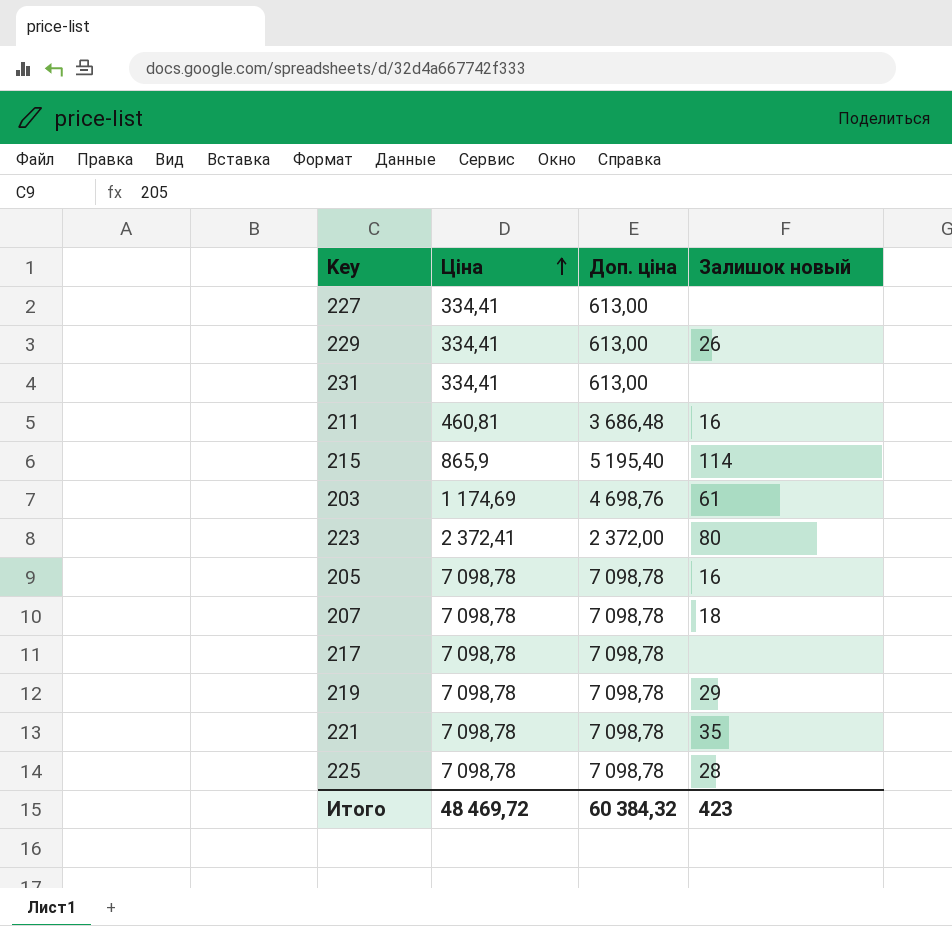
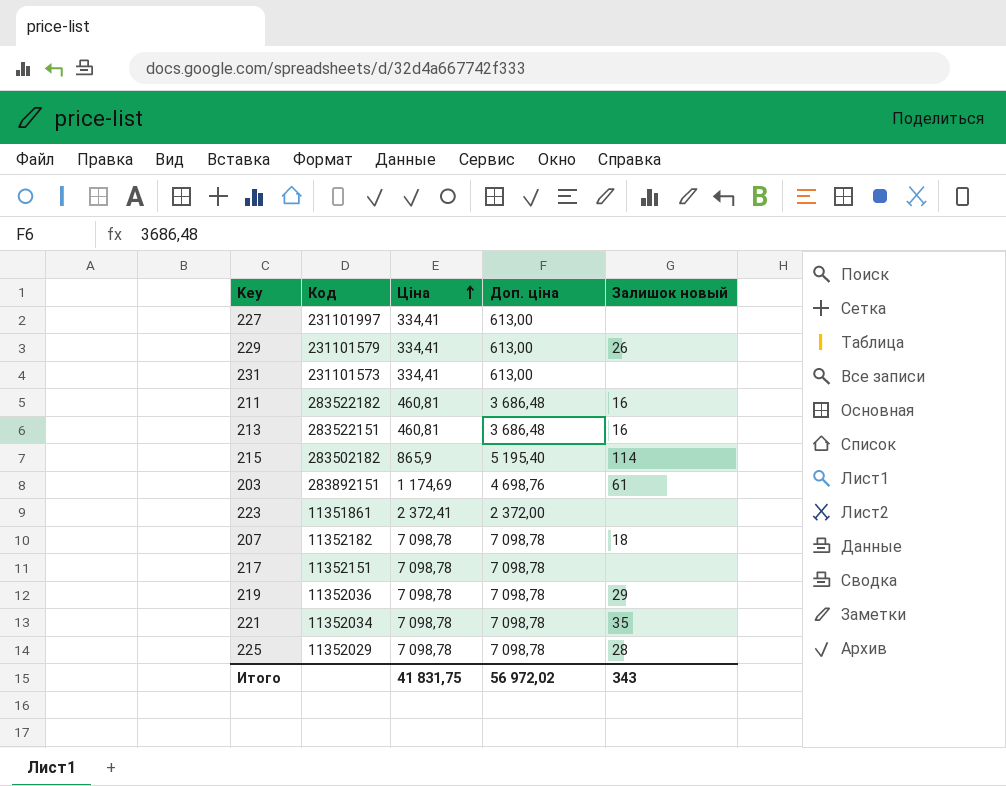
column Код | position: none -> 2
row 205: 7 098,78 | 7 098,78 | 16 -> none
row 213: none -> 283522151 | 460,81 | 3 686,48 | 16
223 | Залишок новый: 80 -> none
Итого | Ціна: 48 469,72 -> 41 831,75
Итого | Доп. ціна: 60 384,32 -> 56 972,02
Итого | Залишок новый: 423 -> 343

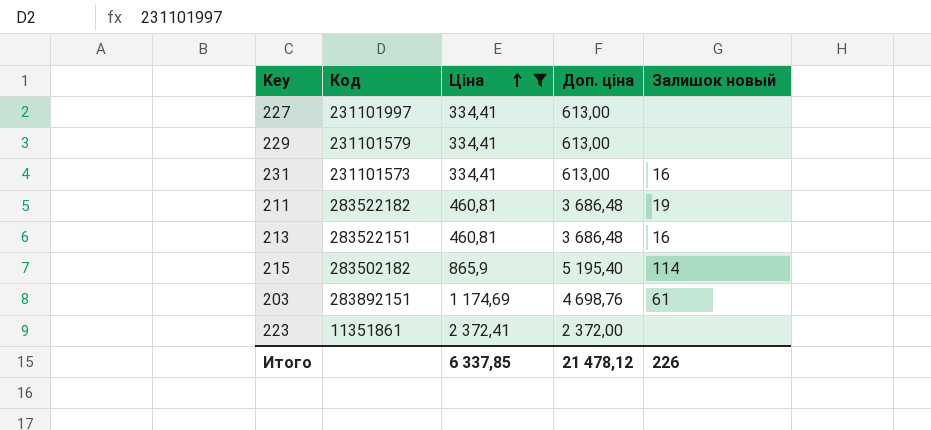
filter: none -> Ціна != 7 098,78
229 | Залишок новый: 26 -> none
231 | Залишок новый: none -> 16
211 | Залишок новый: 16 -> 19
Итого | Ціна: 41 831,75 -> 6 337,85
Итого | Доп. ціна: 56 972,02 -> 21 478,12
Итого | Залишок новый: 343 -> 226

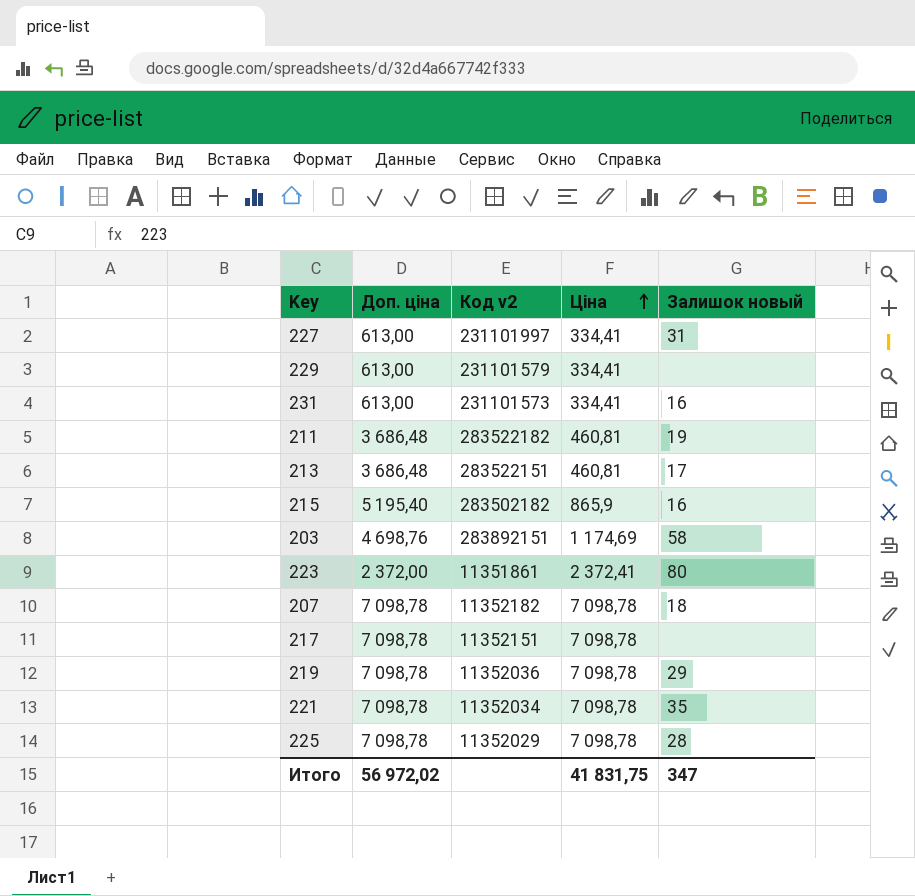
filter: Ціна != 7 098,78 -> none
column Доп. ціна | position: 4 -> 2
column name: Код -> Код v2
227 | Залишок новый: none -> 31
213 | Залишок новый: 16 -> 17
215 | Залишок новый: 114 -> 16
203 | Залишок новый: 61 -> 58
223 | Залишок новый: none -> 80
Итого | Доп. ціна: 21 478,12 -> 56 972,02
Итого | Ціна: 6 337,85 -> 41 831,75
Итого | Залишок новый: 226 -> 347

